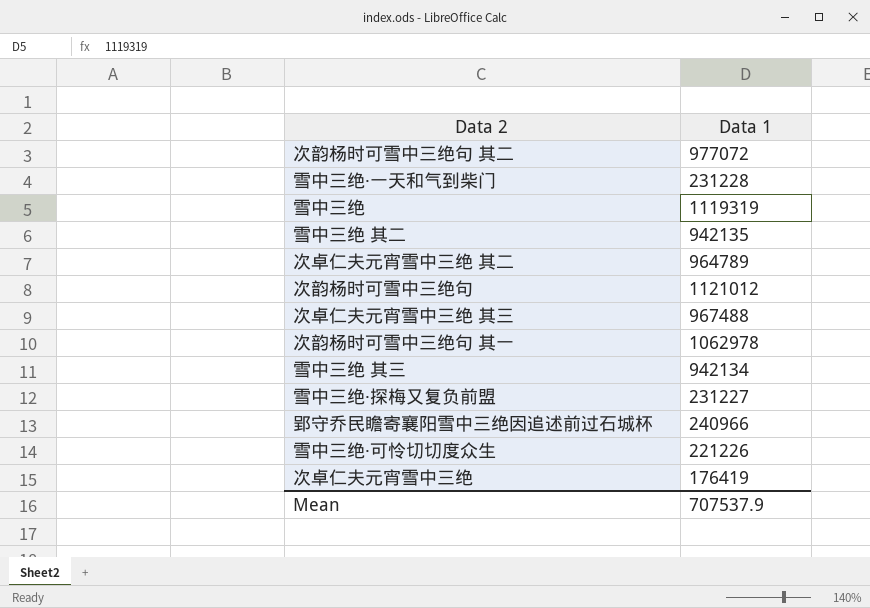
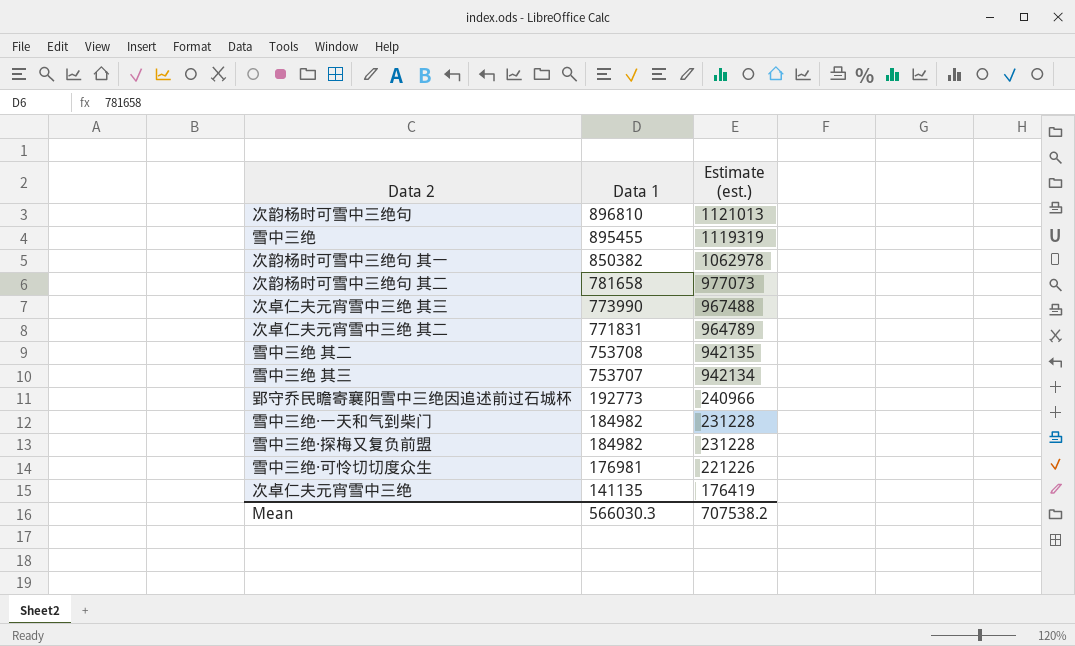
row order: none -> Data 1 descending
column Estimate (est.) | formula: none -> [Data 1] * 1.25
次韵杨时可雪中三绝句 | Data 1: 1121012 -> 896810
雪中三绝 | Data 1: 1119319 -> 895455
次韵杨时可雪中三绝句 其一 | Data 1: 1062978 -> 850382
次韵杨时可雪中三绝句 其二 | Data 1: 977072 -> 781658
次卓仁夫元宵雪中三绝 其三 | Data 1: 967488 -> 773990
次卓仁夫元宵雪中三绝 其二 | Data 1: 964789 -> 771831
雪中三绝 其二 | Data 1: 942135 -> 753708
雪中三绝 其三 | Data 1: 942134 -> 753707
郢守乔民瞻寄襄阳雪中三绝因追述前过石城杯 | Data 1: 240966 -> 192773
雪中三绝·一天和气到柴门 | Data 1: 231228 -> 184982
雪中三绝·探梅又复负前盟 | Data 1: 231227 -> 184982
雪中三绝·可怜切切度众生 | Data 1: 221226 -> 176981
次卓仁夫元宵雪中三绝 | Data 1: 176419 -> 141135
Mean | Data 1: 707537.9 -> 566030.3

